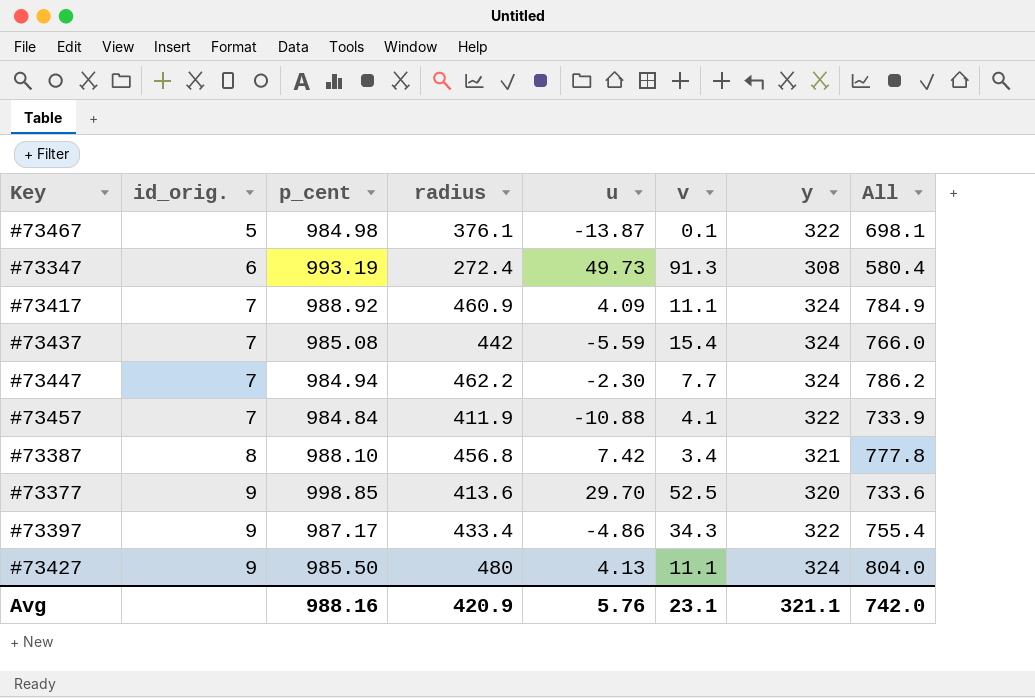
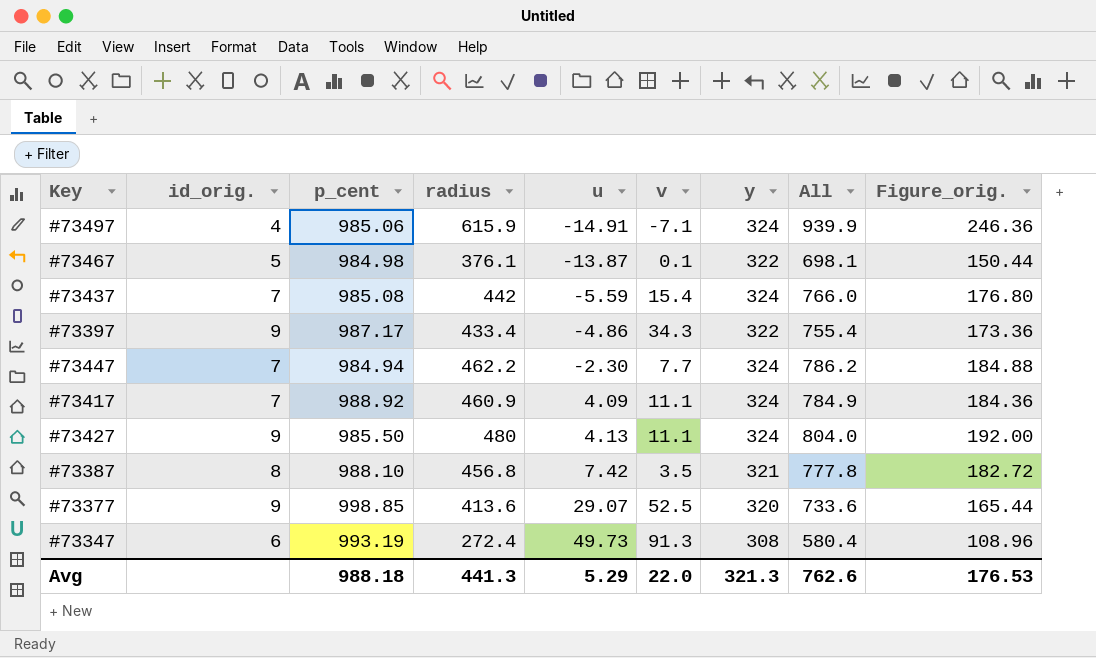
row order: id_orig. ascending -> u ascending
column Figure_orig. | formula: none -> [radius] * 0.4
row #73457: 7 | 984.84 | 411.9 | -10.88 | 4.1 | 322 | 733.9 -> none
row #73497: none -> 4 | 985.06 | 615.9 | -14.91 | -7.1 | 324 | 939.9 | 246.36
#73387 | v: 3.4 -> 3.5
#73377 | u: 29.70 -> 29.07
Avg | p_cent: 988.16 -> 988.18
Avg | radius: 420.9 -> 441.3
Avg | u: 5.76 -> 5.29
Avg | v: 23.1 -> 22.0
Avg | y: 321.1 -> 321.3
Avg | All: 742.0 -> 762.6

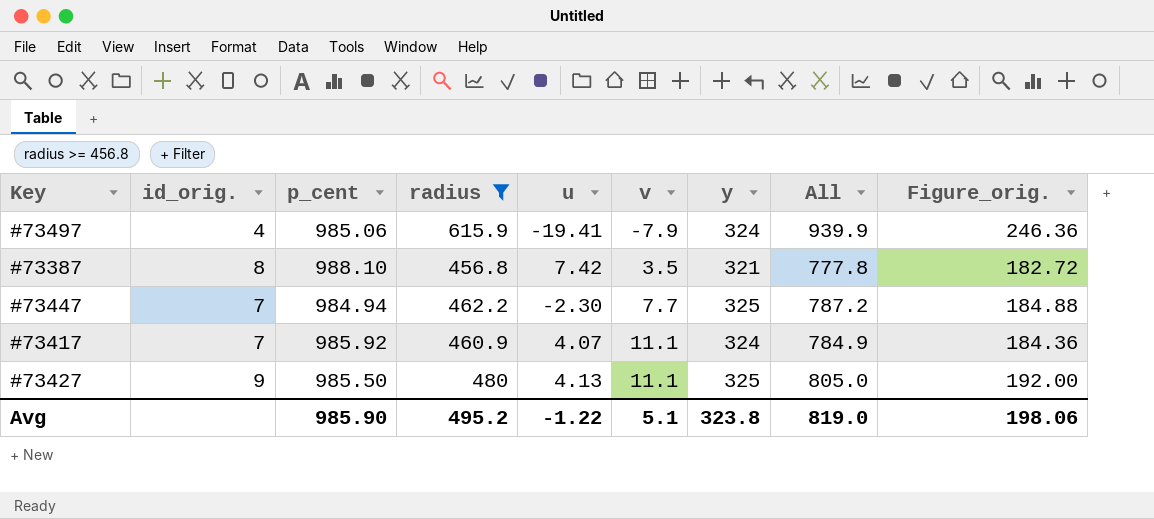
filter: none -> radius >= 456.8
row order: u ascending -> v ascending
#73497 | u: -14.91 -> -19.41
#73497 | v: -7.1 -> -7.9
#73447 | y: 324 -> 325
#73447 | All: 786.2 -> 787.2
#73417 | p_cent: 988.92 -> 985.92
#73417 | u: 4.09 -> 4.07
#73427 | y: 324 -> 325
#73427 | All: 804.0 -> 805.0
Avg | p_cent: 988.18 -> 985.90
Avg | radius: 441.3 -> 495.2
Avg | u: 5.29 -> -1.22
Avg | v: 22.0 -> 5.1
Avg | y: 321.3 -> 323.8
Avg | All: 762.6 -> 819.0
Avg | Figure_orig.: 176.53 -> 198.06

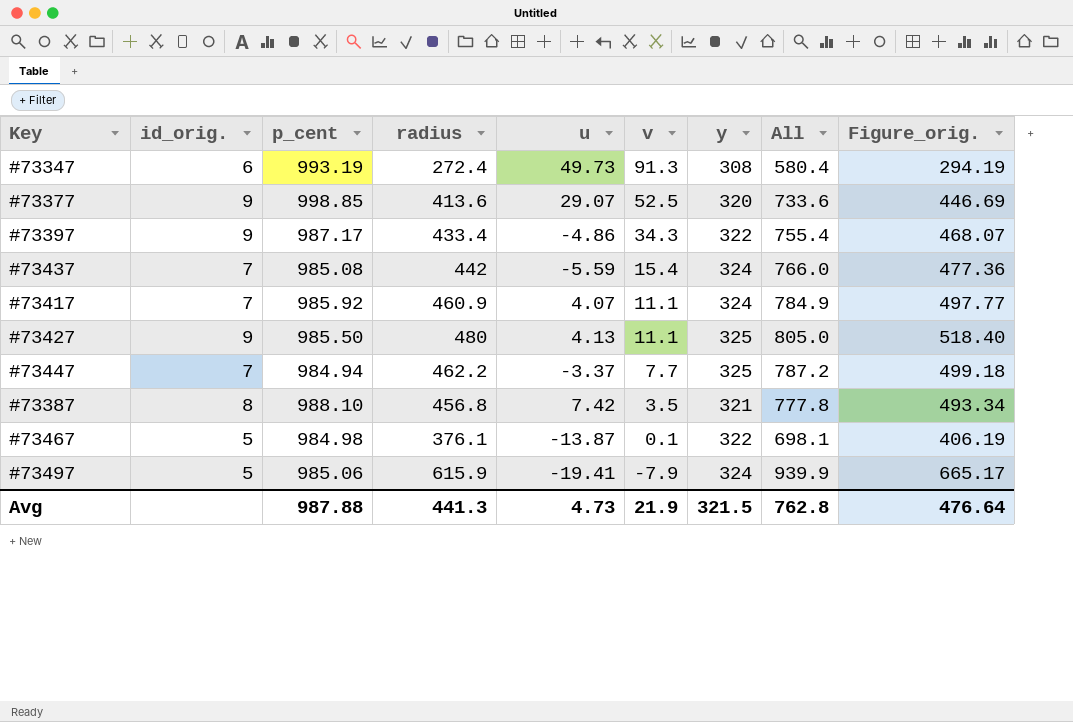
filter: radius >= 456.8 -> none
row order: v ascending -> v descending
column Figure_orig. | formula: [radius] * 0.4 -> [radius] * 1.08
#73447 | u: -2.30 -> -3.37
#73497 | id_orig.: 4 -> 5
Avg | p_cent: 985.90 -> 987.88
Avg | radius: 495.2 -> 441.3
Avg | u: -1.22 -> 4.73
Avg | v: 5.1 -> 21.9
Avg | y: 323.8 -> 321.5
Avg | All: 819.0 -> 762.8
Avg | Figure_orig.: 198.06 -> 476.64

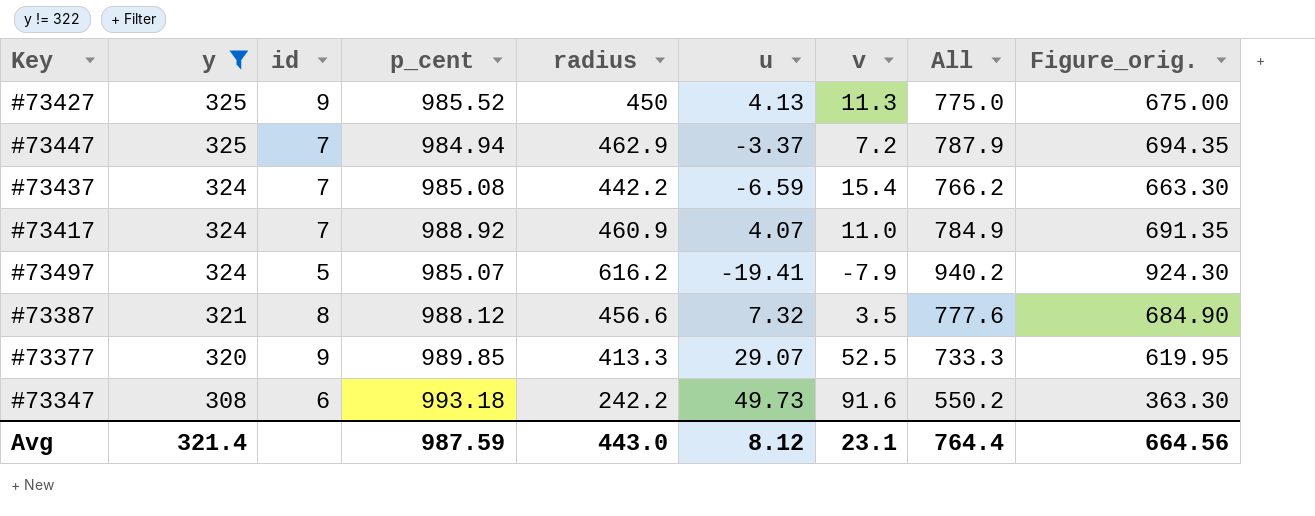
filter: none -> y != 322
row order: v descending -> y descending
column y | position: 7 -> 2
column name: id_orig. -> id
column Figure_orig. | formula: [radius] * 1.08 -> [radius] * 1.5
#73427 | p_cent: 985.50 -> 985.52
#73427 | radius: 480 -> 450
#73427 | v: 11.1 -> 11.3
#73427 | All: 805.0 -> 775.0
#73447 | radius: 462.2 -> 462.9
#73447 | v: 7.7 -> 7.2
#73447 | All: 787.2 -> 787.9
#73437 | radius: 442 -> 442.2
#73437 | u: -5.59 -> -6.59
#73437 | All: 766.0 -> 766.2
#73417 | p_cent: 985.92 -> 988.92
#73417 | v: 11.1 -> 11.0
#73497 | p_cent: 985.06 -> 985.07
#73497 | radius: 615.9 -> 616.2
#73497 | All: 939.9 -> 940.2
#73387 | p_cent: 988.10 -> 988.12
#73387 | radius: 456.8 -> 456.6
#73387 | u: 7.42 -> 7.32
#73387 | All: 777.8 -> 777.6
#73377 | p_cent: 998.85 -> 989.85
#73377 | radius: 413.6 -> 413.3
#73377 | All: 733.6 -> 733.3
#73347 | p_cent: 993.19 -> 993.18
#73347 | radius: 272.4 -> 242.2
#73347 | v: 91.3 -> 91.6
#73347 | All: 580.4 -> 550.2
Avg | y: 321.5 -> 321.4
Avg | p_cent: 987.88 -> 987.59
Avg | radius: 441.3 -> 443.0
Avg | u: 4.73 -> 8.12
Avg | v: 21.9 -> 23.1
Avg | All: 762.8 -> 764.4
Avg | Figure_orig.: 476.64 -> 664.56

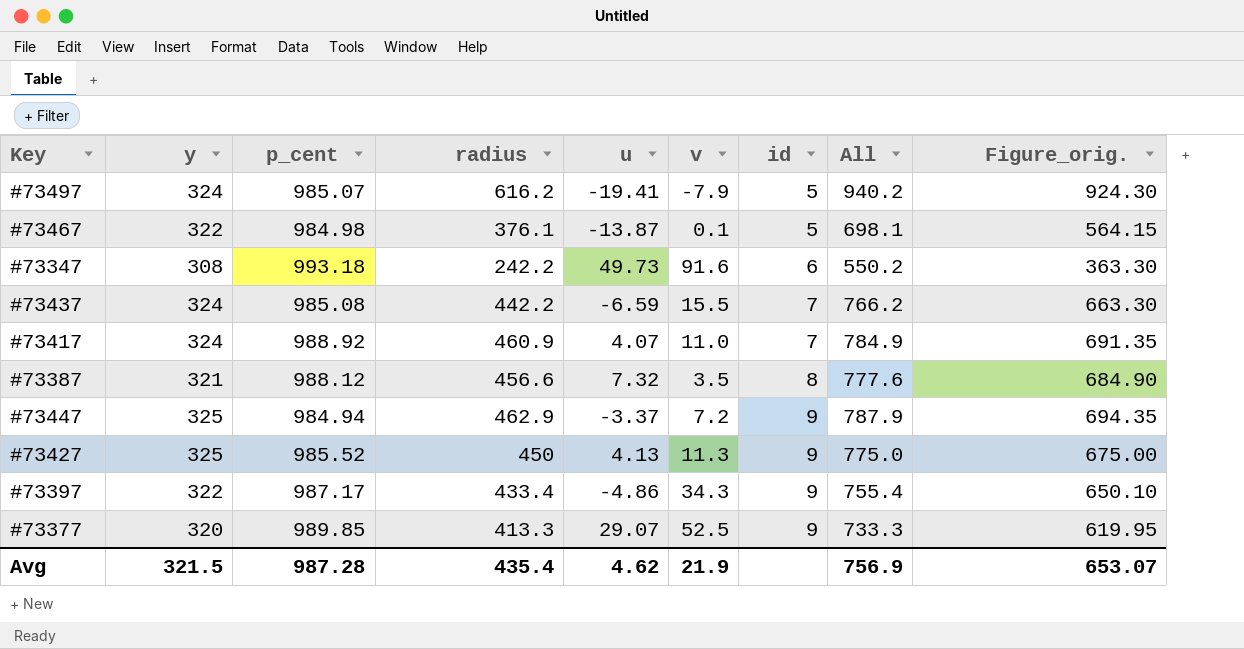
filter: y != 322 -> none
row order: y descending -> id ascending
column id | position: 3 -> 7
#73437 | v: 15.4 -> 15.5
#73447 | id: 7 -> 9
Avg | y: 321.4 -> 321.5
Avg | p_cent: 987.59 -> 987.28
Avg | radius: 443.0 -> 435.4
Avg | u: 8.12 -> 4.62
Avg | v: 23.1 -> 21.9
Avg | All: 764.4 -> 756.9
Avg | Figure_orig.: 664.56 -> 653.07

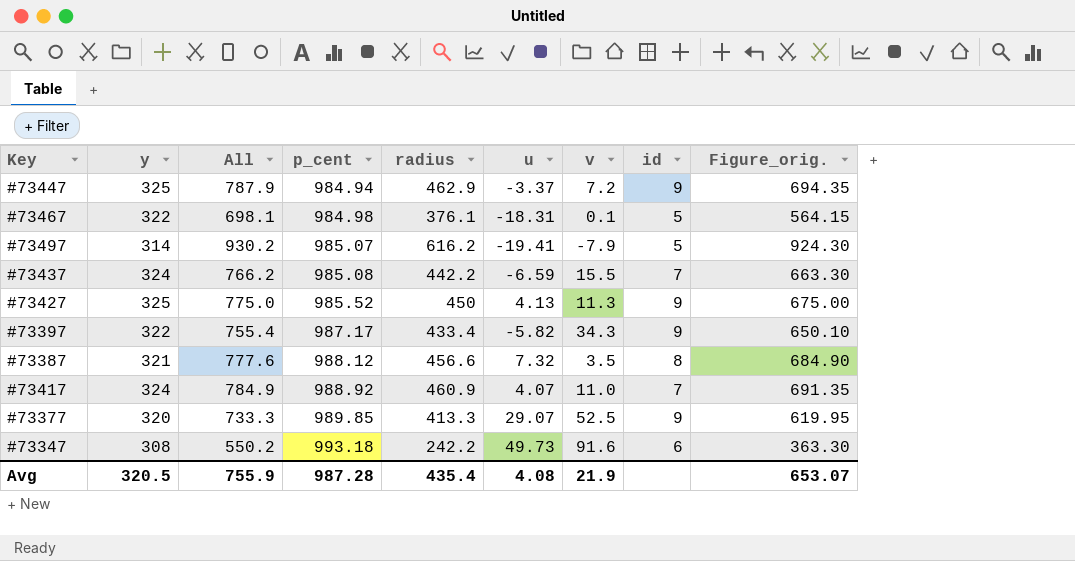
row order: id ascending -> p_cent ascending
column All | position: 8 -> 3
#73467 | u: -13.87 -> -18.31
#73497 | y: 324 -> 314
#73497 | All: 940.2 -> 930.2
#73397 | u: -4.86 -> -5.82
Avg | y: 321.5 -> 320.5
Avg | All: 756.9 -> 755.9
Avg | u: 4.62 -> 4.08

